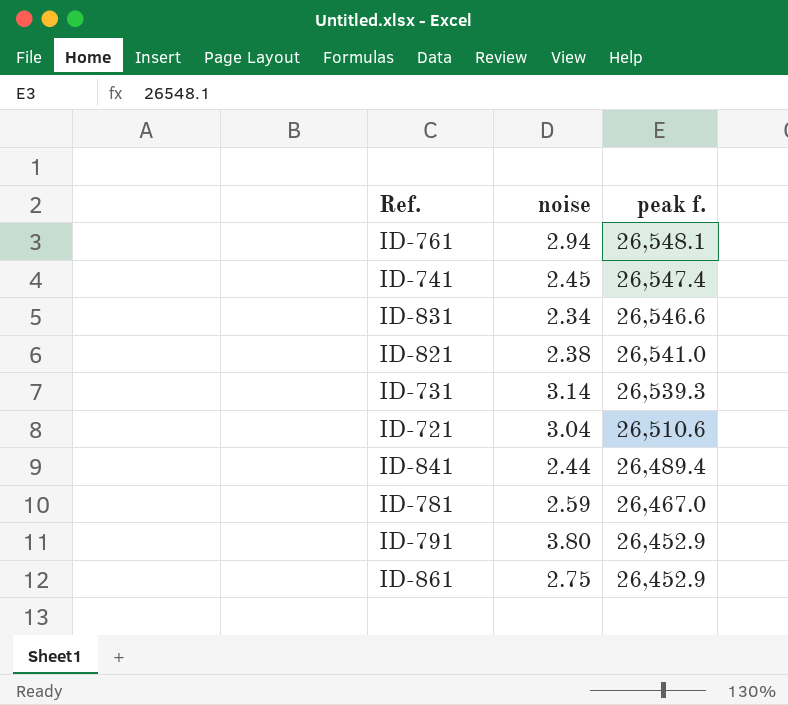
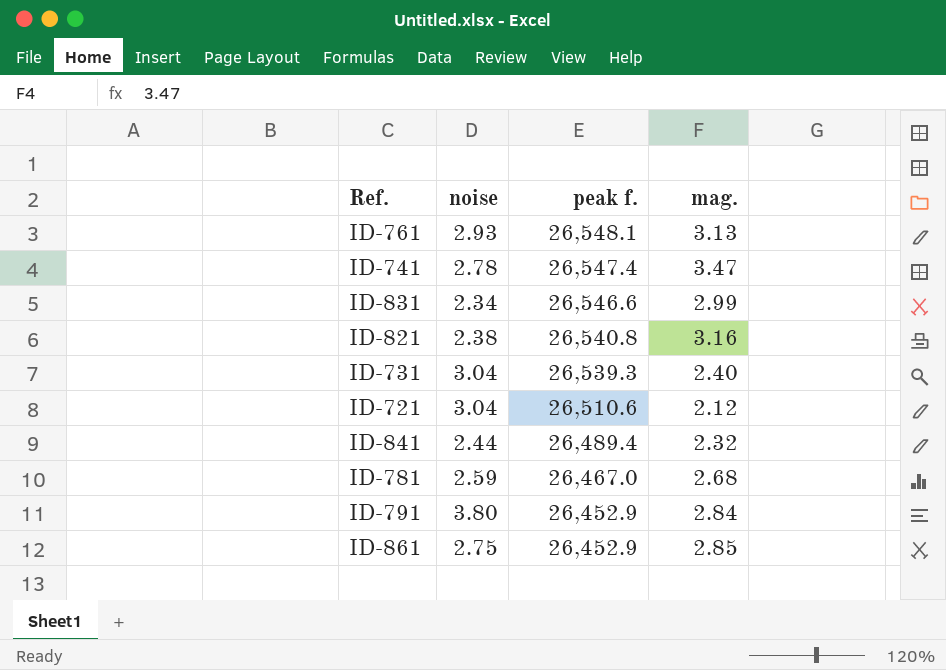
column mag. | position: none -> 4
ID-761 | noise: 2.94 -> 2.93
ID-741 | noise: 2.45 -> 2.78
ID-821 | peak f.: 26,541.0 -> 26,540.8
ID-731 | noise: 3.14 -> 3.04

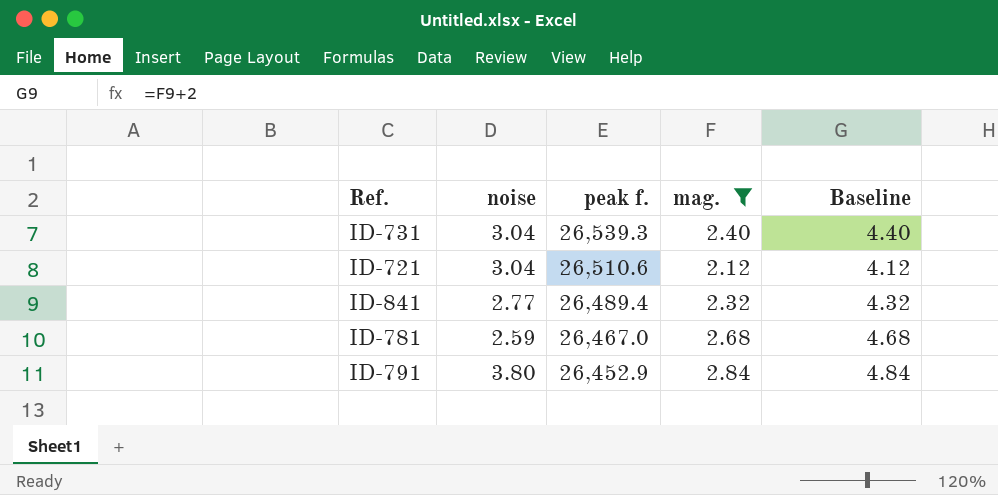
filter: none -> mag. <= 2.84
column Baseline | formula: none -> [mag.] + 2
ID-841 | noise: 2.44 -> 2.77

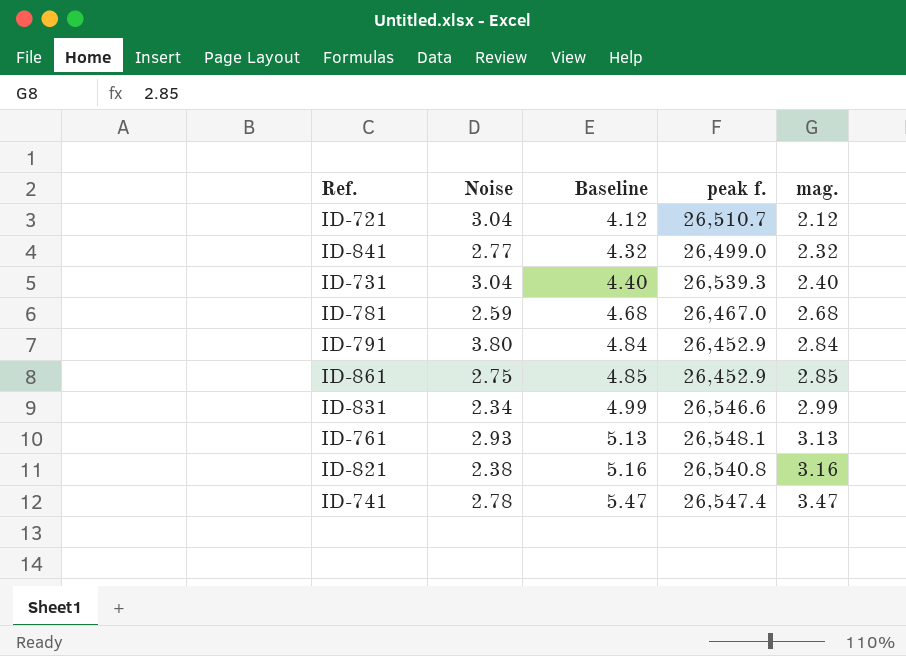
filter: mag. <= 2.84 -> none
row order: peak f. descending -> Baseline ascending
column name: noise -> Noise
column Baseline | position: 5 -> 3
ID-721 | peak f.: 26,510.6 -> 26,510.7
ID-841 | peak f.: 26,489.4 -> 26,499.0

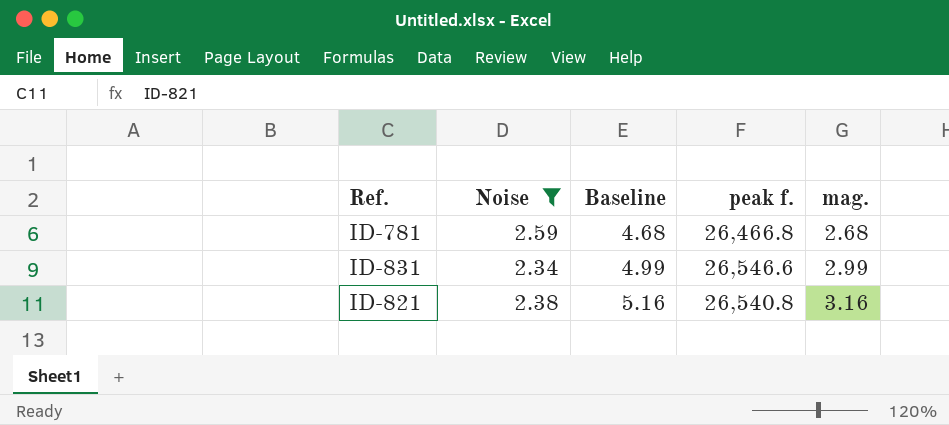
filter: none -> Noise <= 2.59
ID-781 | peak f.: 26,467.0 -> 26,466.8

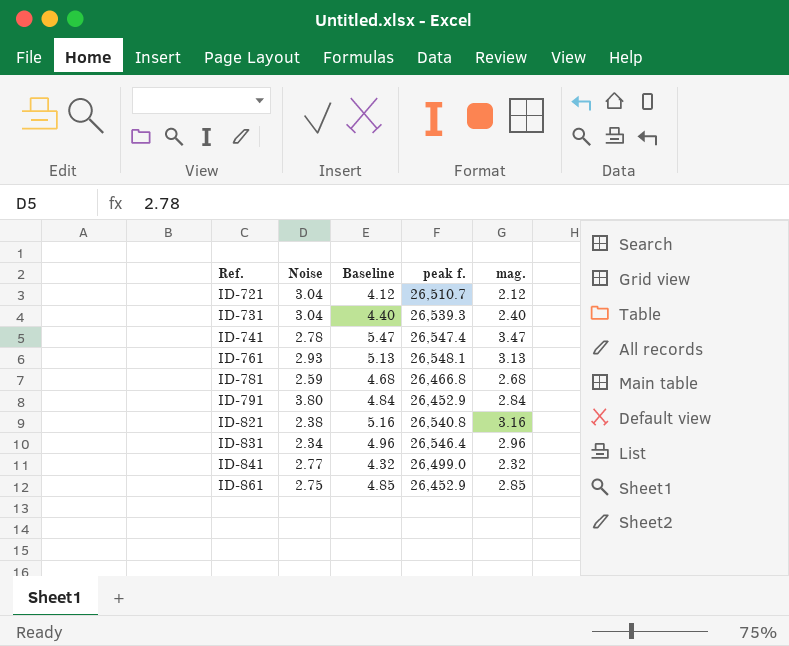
filter: Noise <= 2.59 -> none
row order: Baseline ascending -> Ref. ascending
ID-831 | Baseline: 4.99 -> 4.96
ID-831 | peak f.: 26,546.6 -> 26,546.4
ID-831 | mag.: 2.99 -> 2.96

